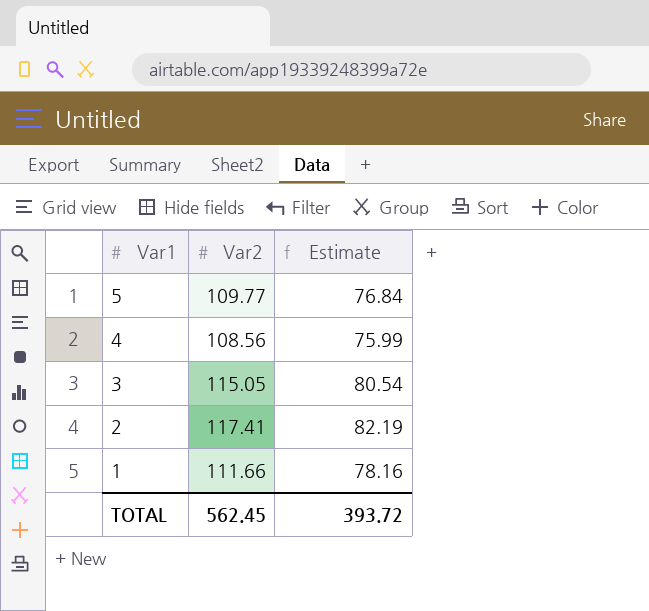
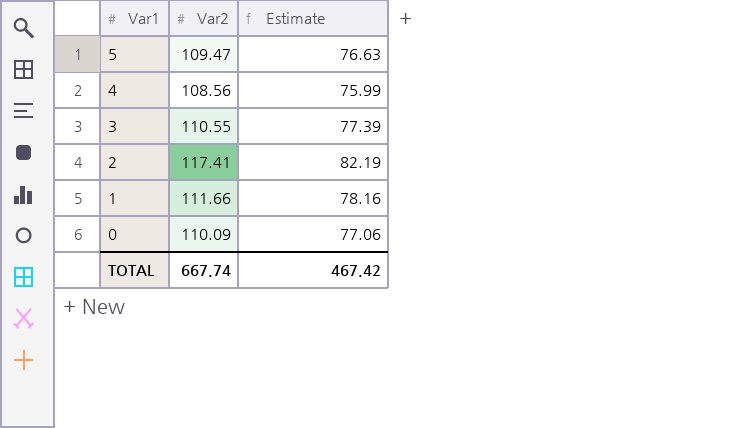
5 | Var2: 109.77 -> 109.47
5 | Estimate: 76.84 -> 76.63
3 | Var2: 115.05 -> 110.55
3 | Estimate: 80.54 -> 77.39
row 0: none -> 110.09 | 77.06
TOTAL | Var2: 562.45 -> 667.74
TOTAL | Estimate: 393.72 -> 467.42

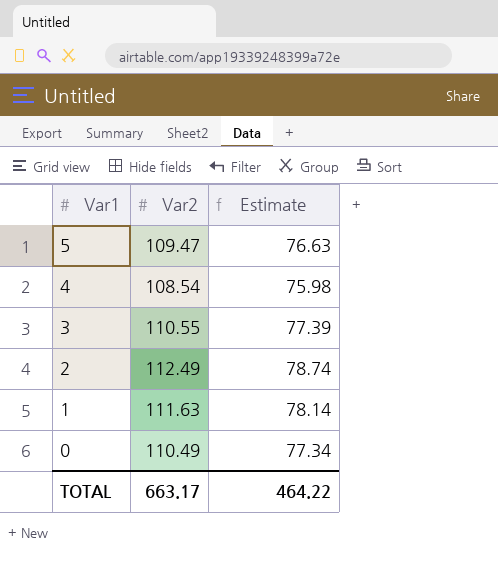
4 | Var2: 108.56 -> 108.54
4 | Estimate: 75.99 -> 75.98
2 | Var2: 117.41 -> 112.49
2 | Estimate: 82.19 -> 78.74
1 | Var2: 111.66 -> 111.63
1 | Estimate: 78.16 -> 78.14
0 | Var2: 110.09 -> 110.49
0 | Estimate: 77.06 -> 77.34
TOTAL | Var2: 667.74 -> 663.17
TOTAL | Estimate: 467.42 -> 464.22

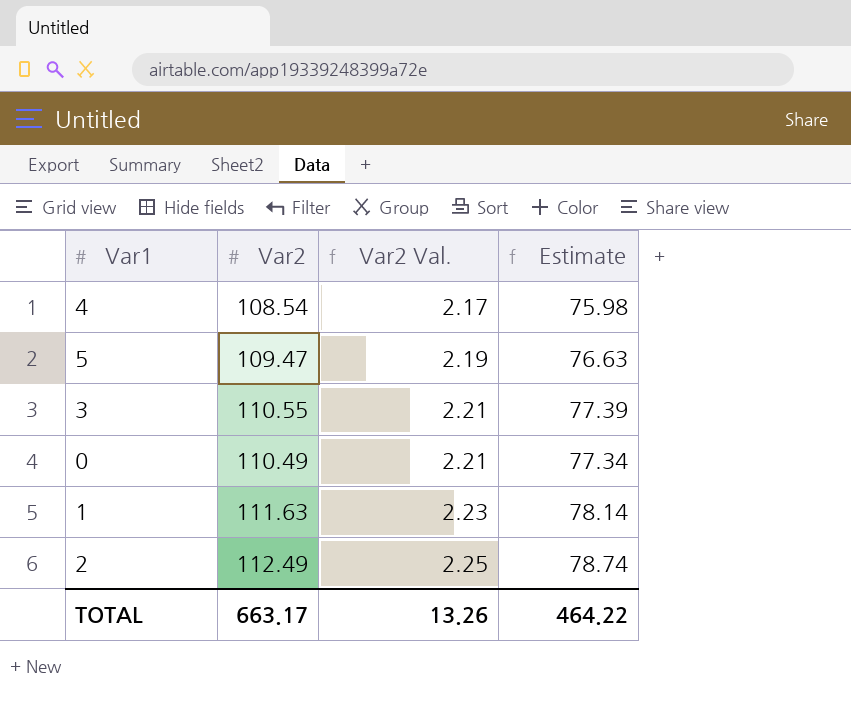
row order: Var1 descending -> Var2 Val. ascending
column Var2 Val. | formula: none -> [Var2] * 0.02

